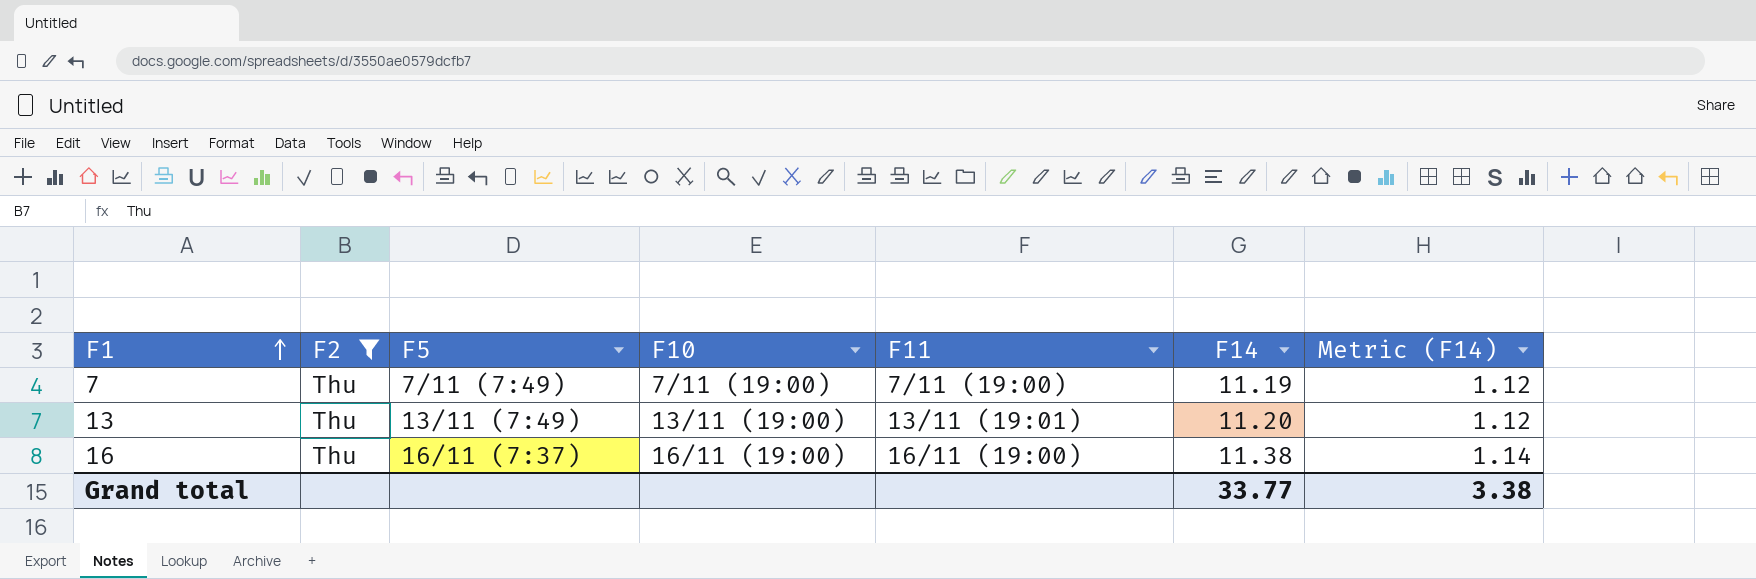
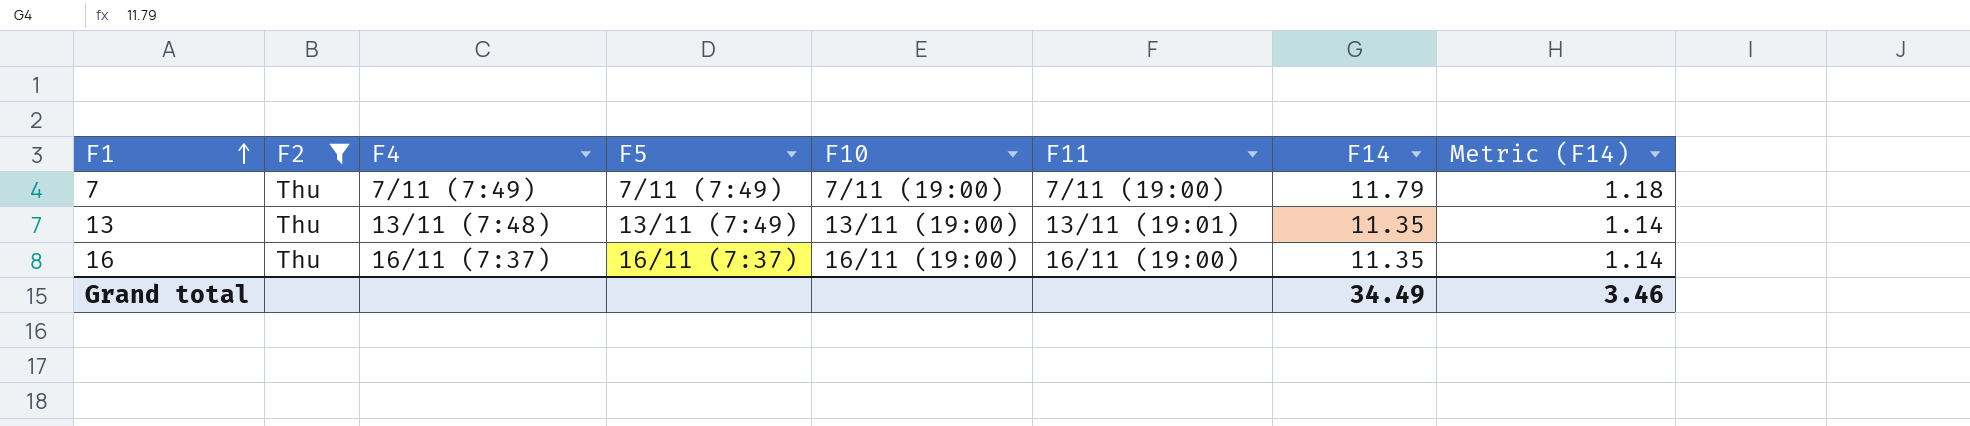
column F4 | position: none -> 3
7 | F14: 11.19 -> 11.79
7 | Metric (F14): 1.12 -> 1.18
13 | F14: 11.20 -> 11.35
13 | Metric (F14): 1.12 -> 1.14
16 | F14: 11.38 -> 11.35
Grand total | F14: 33.77 -> 34.49
Grand total | Metric (F14): 3.38 -> 3.46

